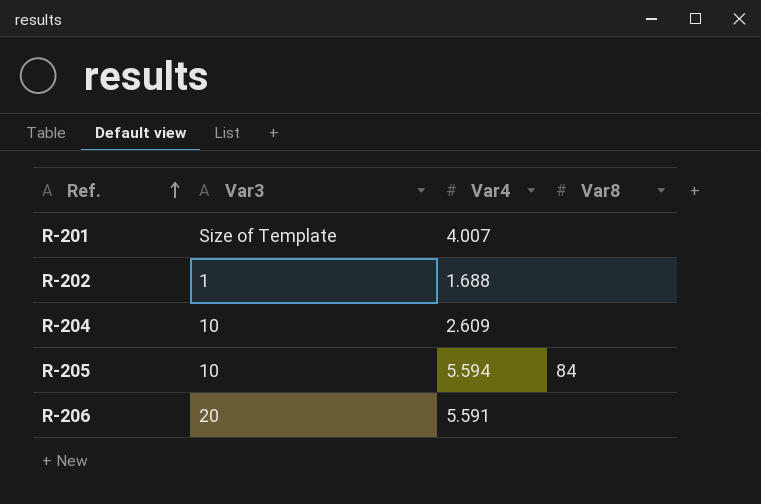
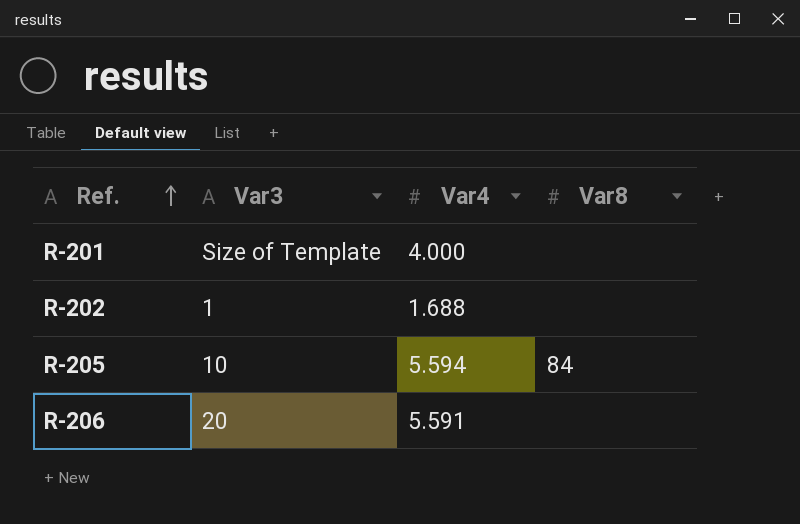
row R-204: 10 | 2.609 | none -> none
R-201 | Var4: 4.007 -> 4.000

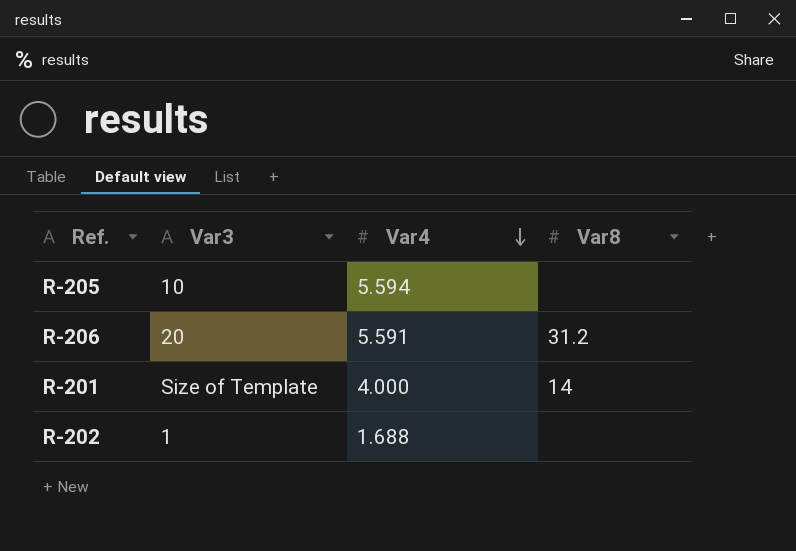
row order: Ref. ascending -> Var4 descending
R-205 | Var8: 84 -> none
R-206 | Var8: none -> 31.2
R-201 | Var8: none -> 14

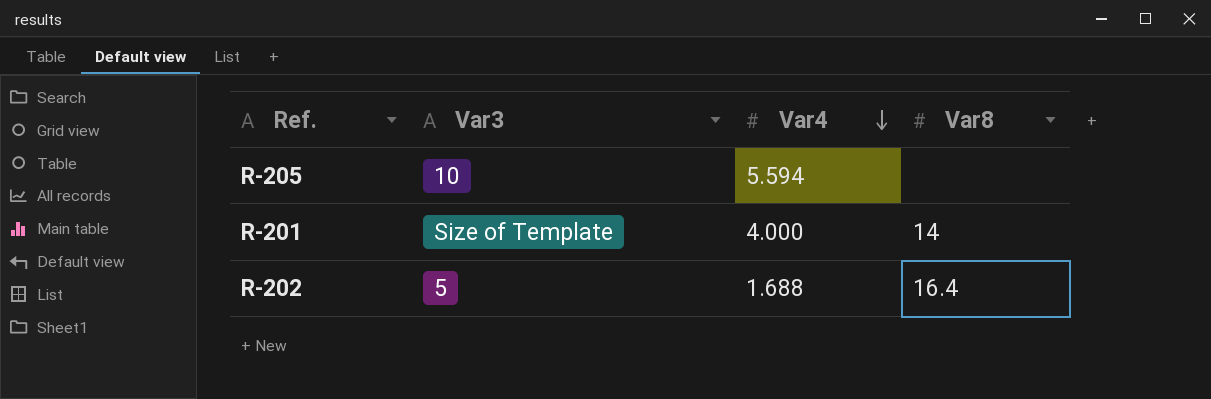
row R-206: 20 | 5.591 | 31.2 -> none
R-202 | Var3: 1 -> 5
R-202 | Var8: none -> 16.4

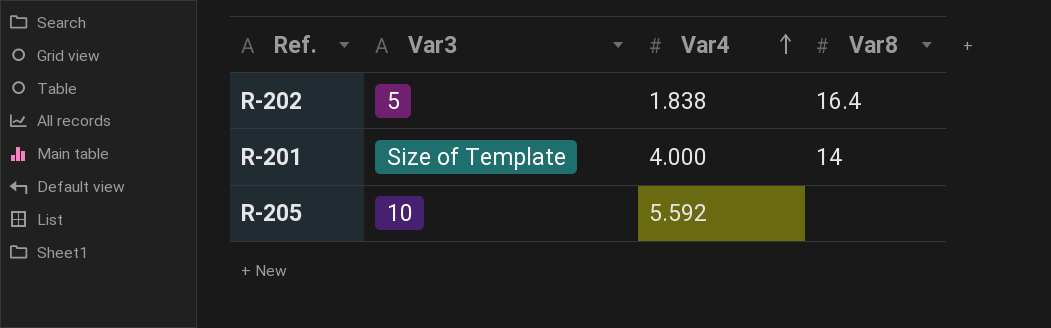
row order: Var4 descending -> Var4 ascending
R-202 | Var4: 1.688 -> 1.838
R-205 | Var4: 5.594 -> 5.592

